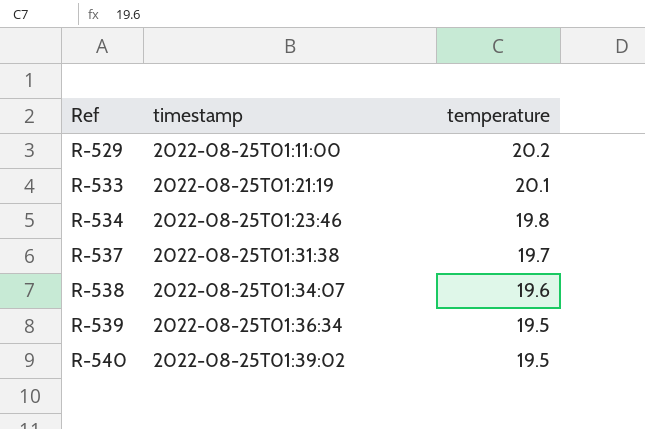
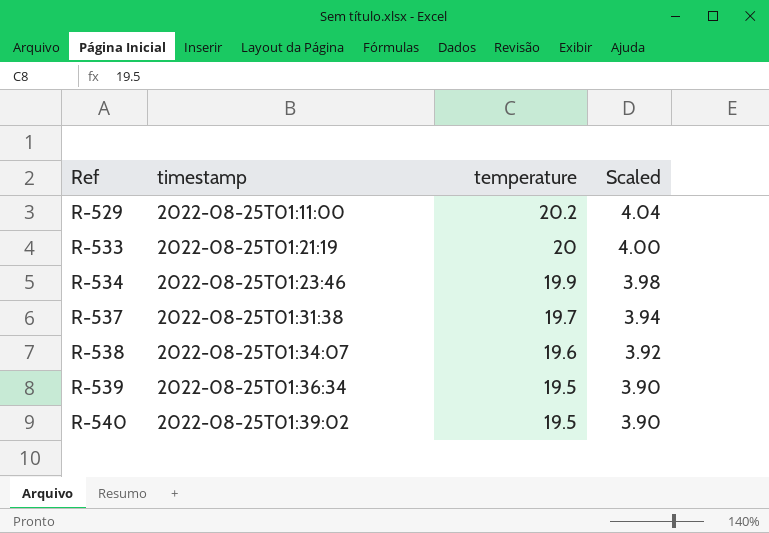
column Scaled | formula: none -> [temperature] * 0.2
R-533 | temperature: 20.1 -> 20
R-534 | temperature: 19.8 -> 19.9

